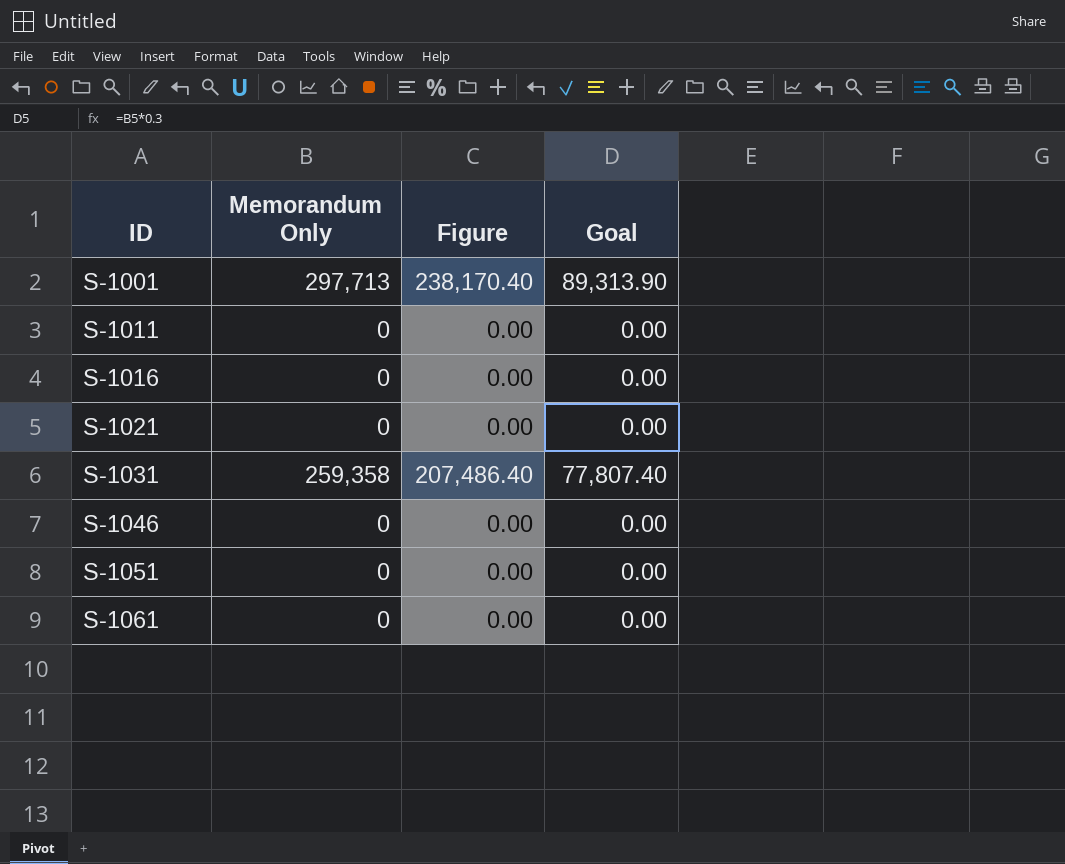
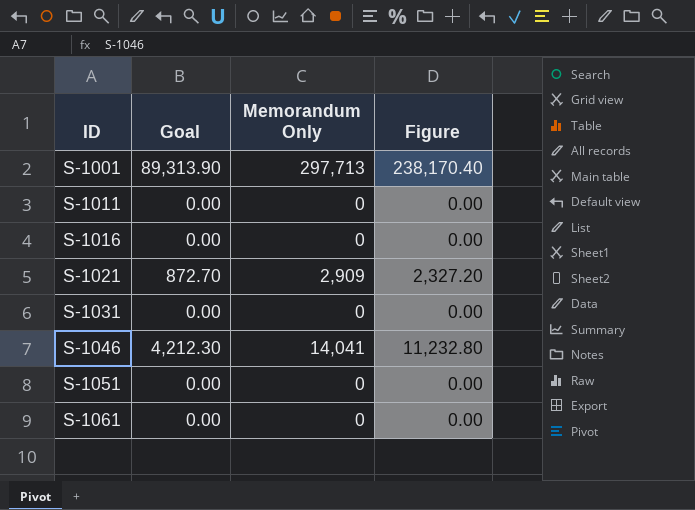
column Goal | position: 4 -> 2
S-1021 | Goal: 0.00 -> 872.70
S-1021 | Memorandum Only: 0 -> 2,909
S-1021 | Figure: 0.00 -> 2,327.20
S-1031 | Goal: 77,807.40 -> 0.00
S-1031 | Memorandum Only: 259,358 -> 0
S-1031 | Figure: 207,486.40 -> 0.00
S-1046 | Goal: 0.00 -> 4,212.30
S-1046 | Memorandum Only: 0 -> 14,041
S-1046 | Figure: 0.00 -> 11,232.80

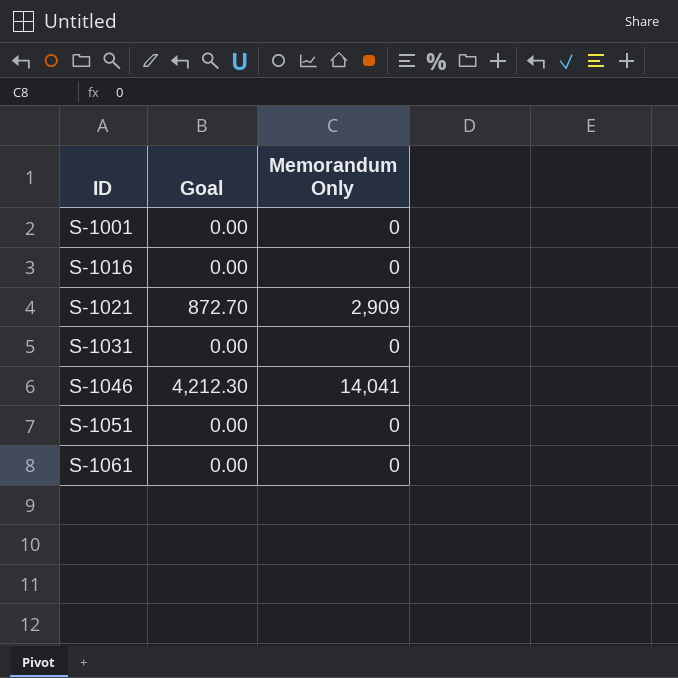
column Figure | formula: [Memorandum Only] * 0.8 -> none
row S-1011: 0.00 | 0 | 0.00 -> none
S-1001 | Goal: 89,313.90 -> 0.00
S-1001 | Memorandum Only: 297,713 -> 0

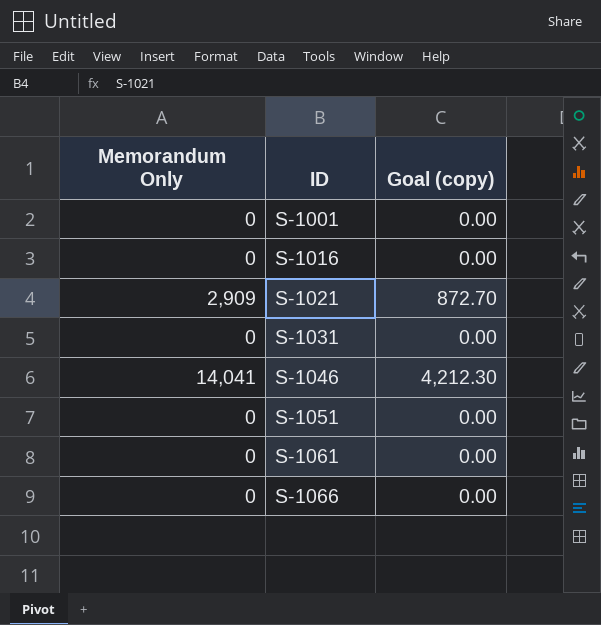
column Memorandum Only | position: 3 -> 1
column name: Goal -> Goal (copy)
row S-1066: none -> 0 | 0.00

